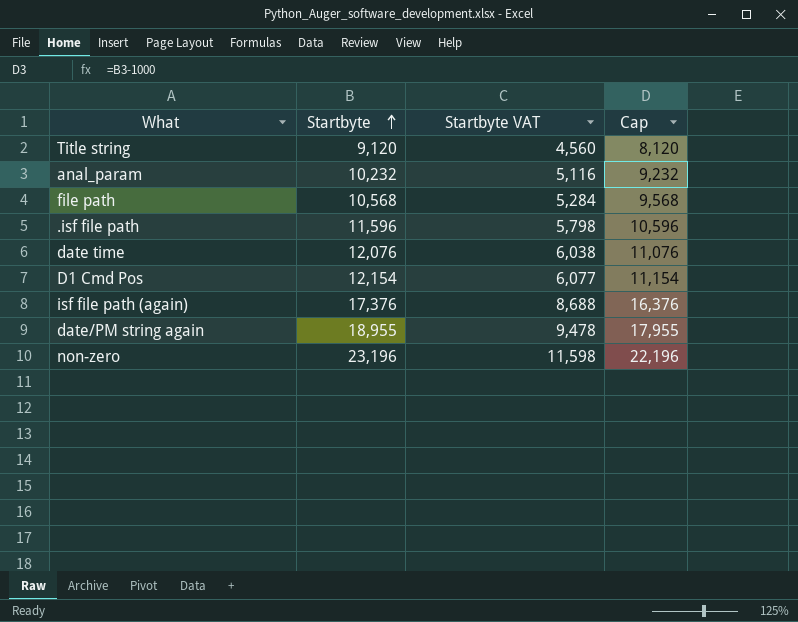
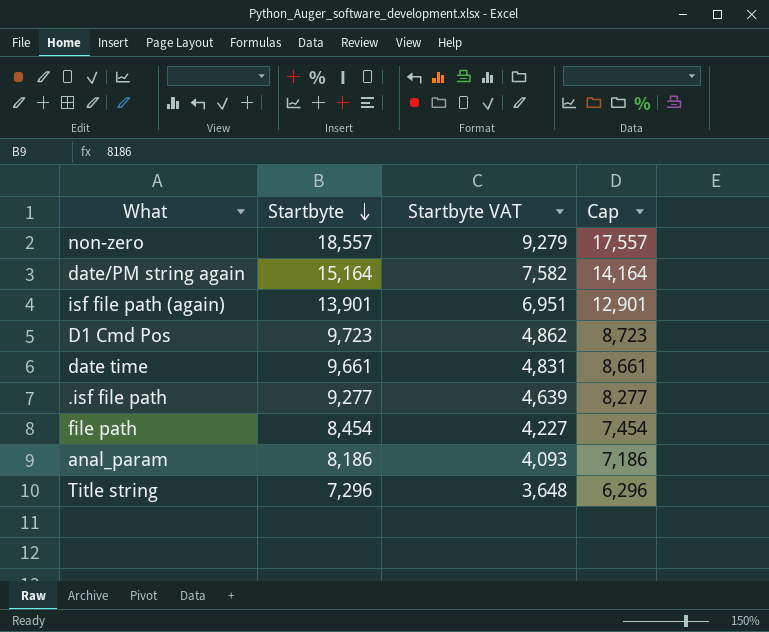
row order: Startbyte ascending -> Startbyte descending
non-zero | Startbyte: 23,196 -> 18,557
non-zero | Startbyte VAT: 11,598 -> 9,279
non-zero | Cap: 22,196 -> 17,557
date/PM string again | Startbyte: 18,955 -> 15,164
date/PM string again | Startbyte VAT: 9,478 -> 7,582
date/PM string again | Cap: 17,955 -> 14,164
isf file path (again) | Startbyte: 17,376 -> 13,901
isf file path (again) | Startbyte VAT: 8,688 -> 6,951
isf file path (again) | Cap: 16,376 -> 12,901
D1 Cmd Pos | Startbyte: 12,154 -> 9,723
D1 Cmd Pos | Startbyte VAT: 6,077 -> 4,862
D1 Cmd Pos | Cap: 11,154 -> 8,723
date time | Startbyte: 12,076 -> 9,661
date time | Startbyte VAT: 6,038 -> 4,831
date time | Cap: 11,076 -> 8,661
.isf file path | Startbyte: 11,596 -> 9,277
.isf file path | Startbyte VAT: 5,798 -> 4,639
.isf file path | Cap: 10,596 -> 8,277
file path | Startbyte: 10,568 -> 8,454
file path | Startbyte VAT: 5,284 -> 4,227
file path | Cap: 9,568 -> 7,454
anal_param | Startbyte: 10,232 -> 8,186
anal_param | Startbyte VAT: 5,116 -> 4,093
anal_param | Cap: 9,232 -> 7,186
Title string | Startbyte: 9,120 -> 7,296
Title string | Startbyte VAT: 4,560 -> 3,648
Title string | Cap: 8,120 -> 6,296

